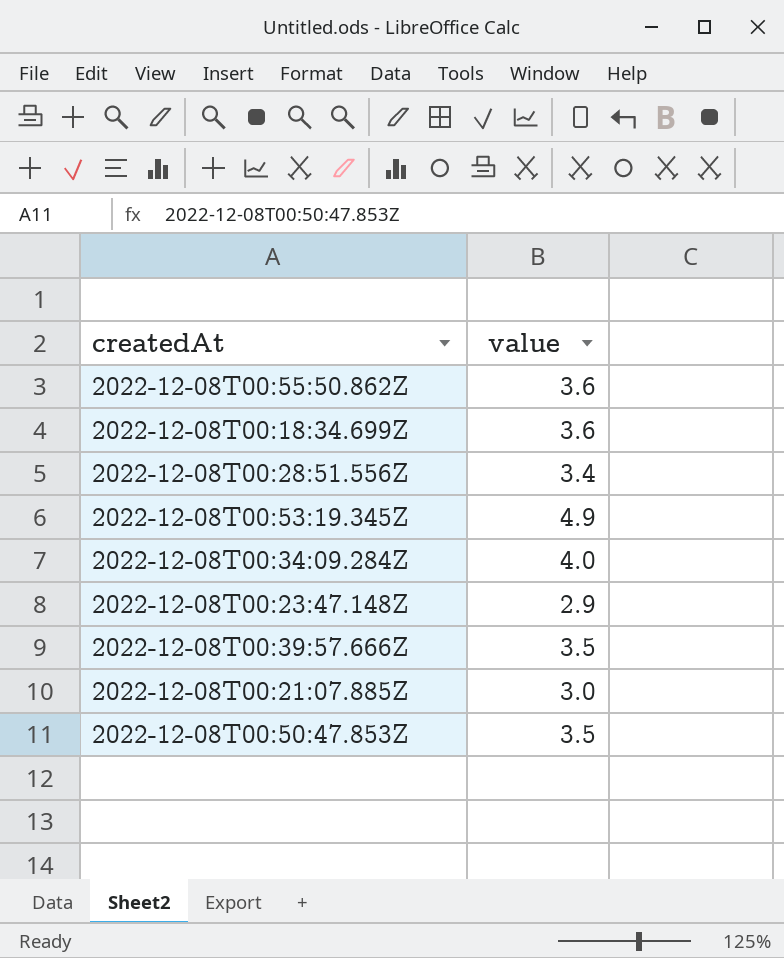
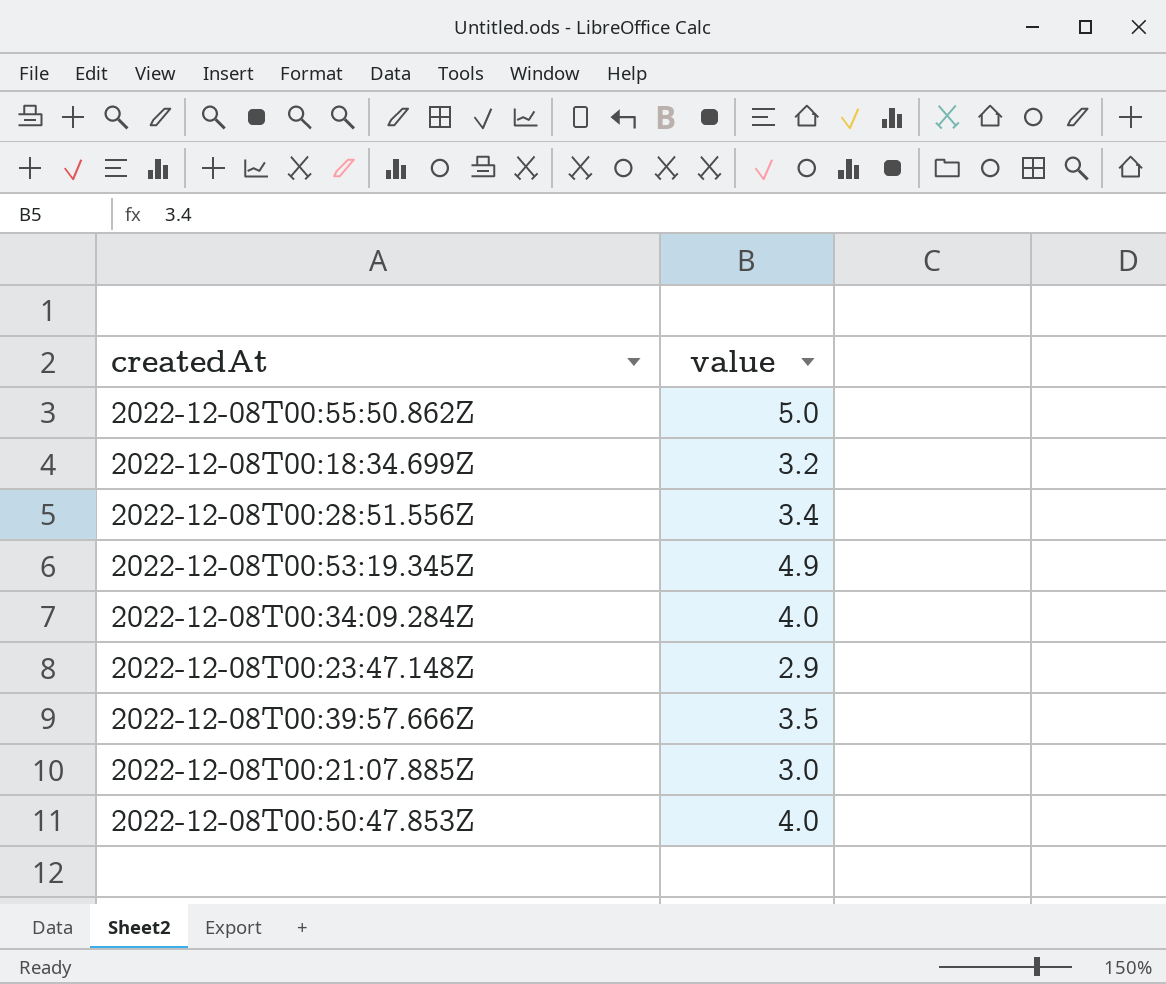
2022-12-08T00:55:50.862Z | value: 3.6 -> 5.0
2022-12-08T00:18:34.699Z | value: 3.6 -> 3.2
2022-12-08T00:50:47.853Z | value: 3.5 -> 4.0

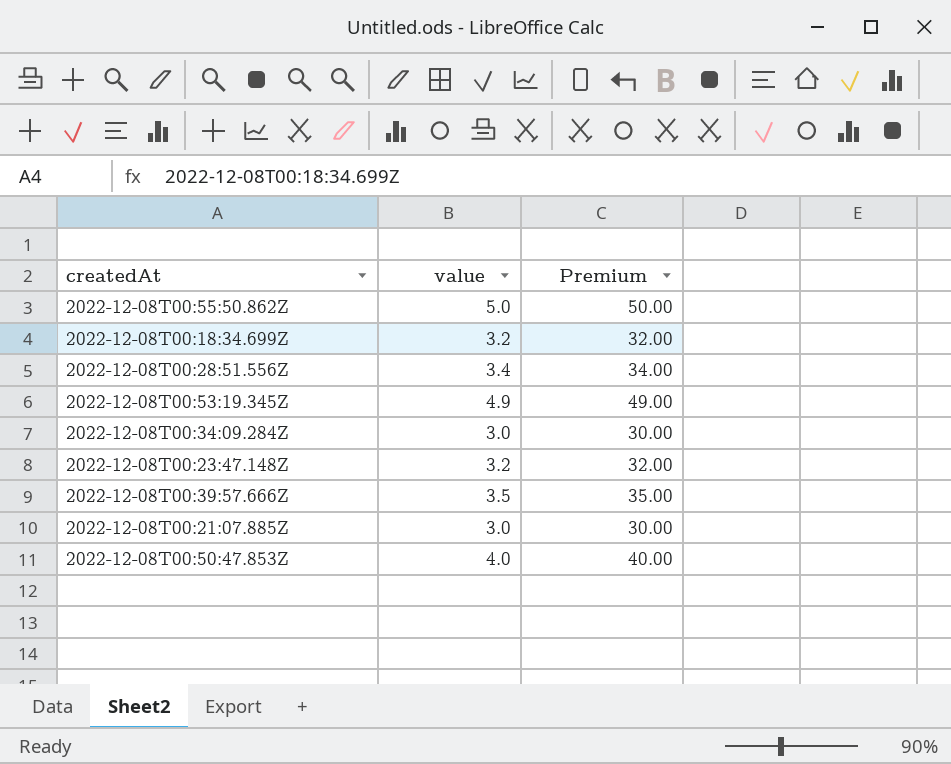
column Premium | formula: none -> [value] * 10
2022-12-08T00:34:09.284Z | value: 4.0 -> 3.0
2022-12-08T00:23:47.148Z | value: 2.9 -> 3.2

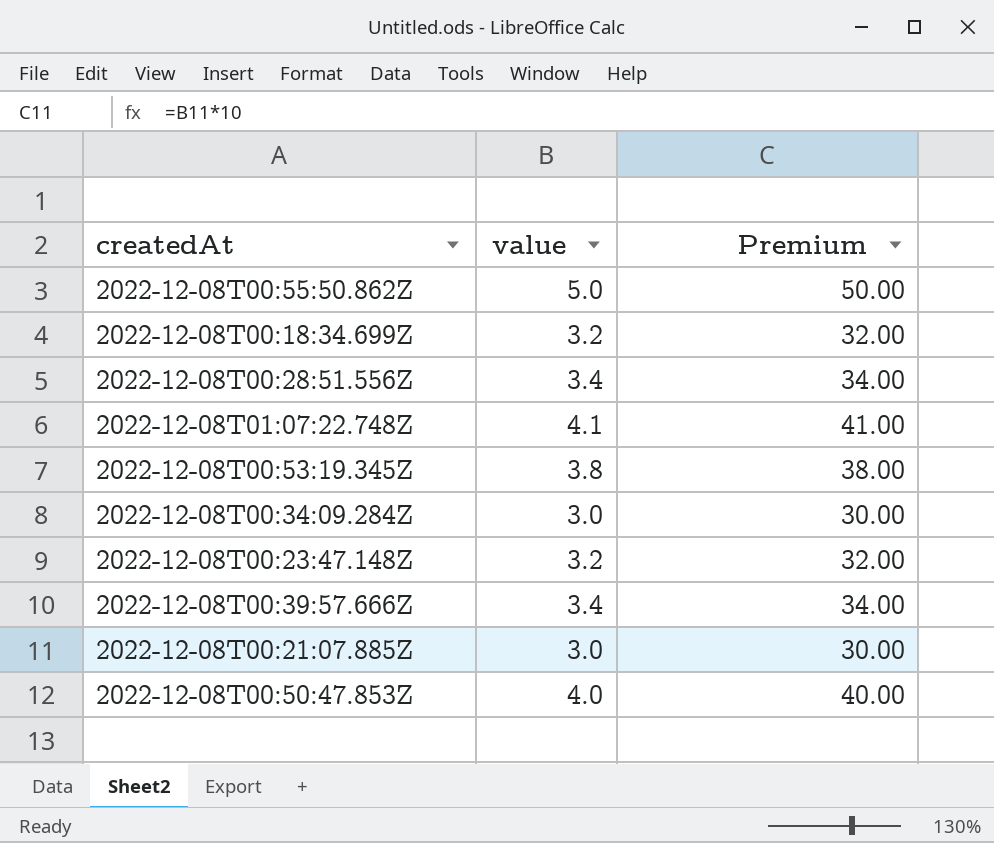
row 2022-12-08T01:07:22.748Z: none -> 4.1 | 41.00
2022-12-08T00:53:19.345Z | value: 4.9 -> 3.8
2022-12-08T00:53:19.345Z | Premium: 49.00 -> 38.00
2022-12-08T00:39:57.666Z | value: 3.5 -> 3.4
2022-12-08T00:39:57.666Z | Premium: 35.00 -> 34.00

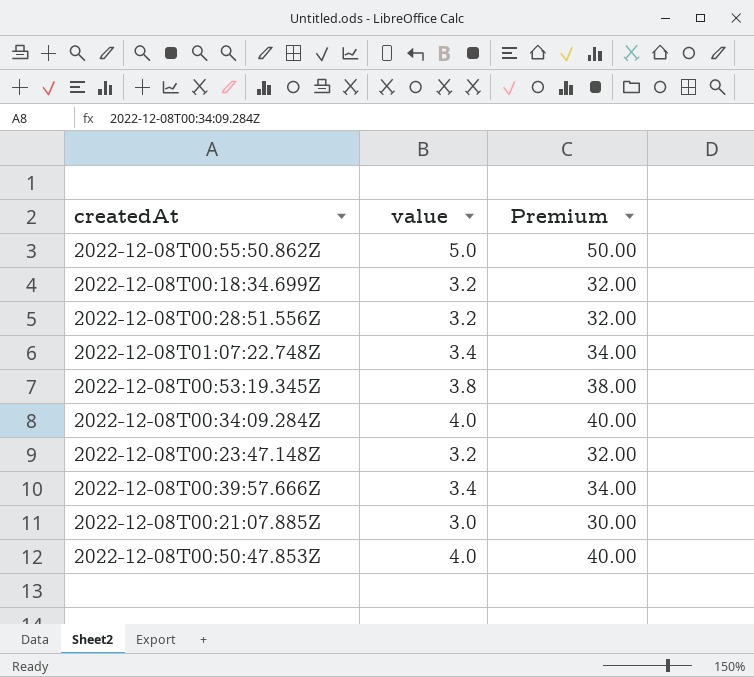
2022-12-08T00:28:51.556Z | value: 3.4 -> 3.2
2022-12-08T00:28:51.556Z | Premium: 34.00 -> 32.00
2022-12-08T01:07:22.748Z | value: 4.1 -> 3.4
2022-12-08T01:07:22.748Z | Premium: 41.00 -> 34.00
2022-12-08T00:34:09.284Z | value: 3.0 -> 4.0
2022-12-08T00:34:09.284Z | Premium: 30.00 -> 40.00

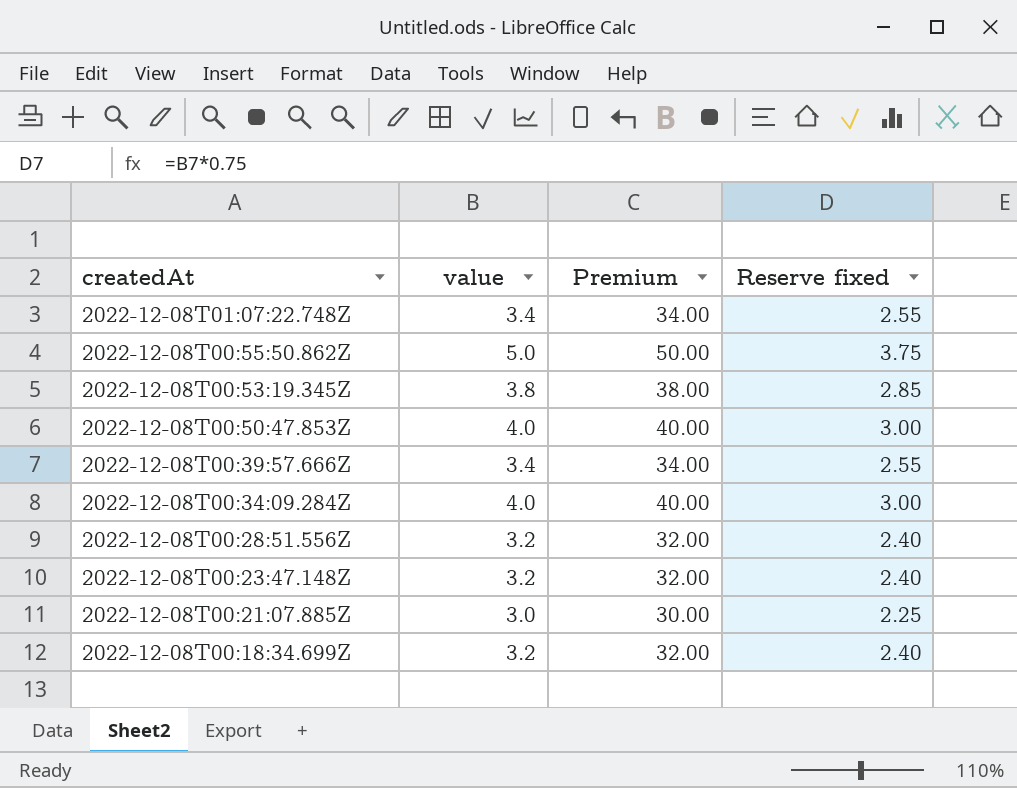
row order: none -> createdAt descending
column Reserve fixed | formula: none -> [value] * 0.75

